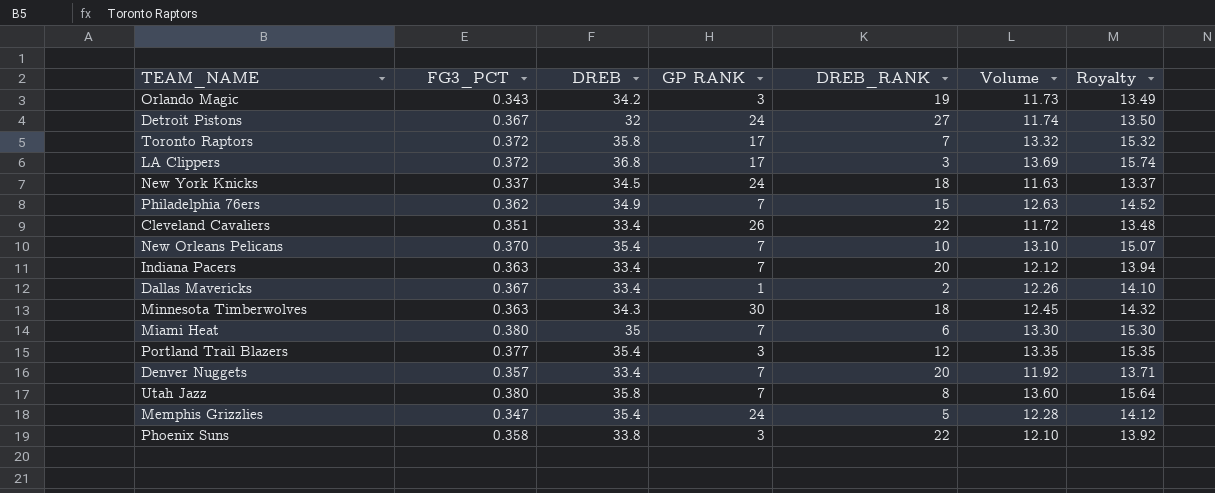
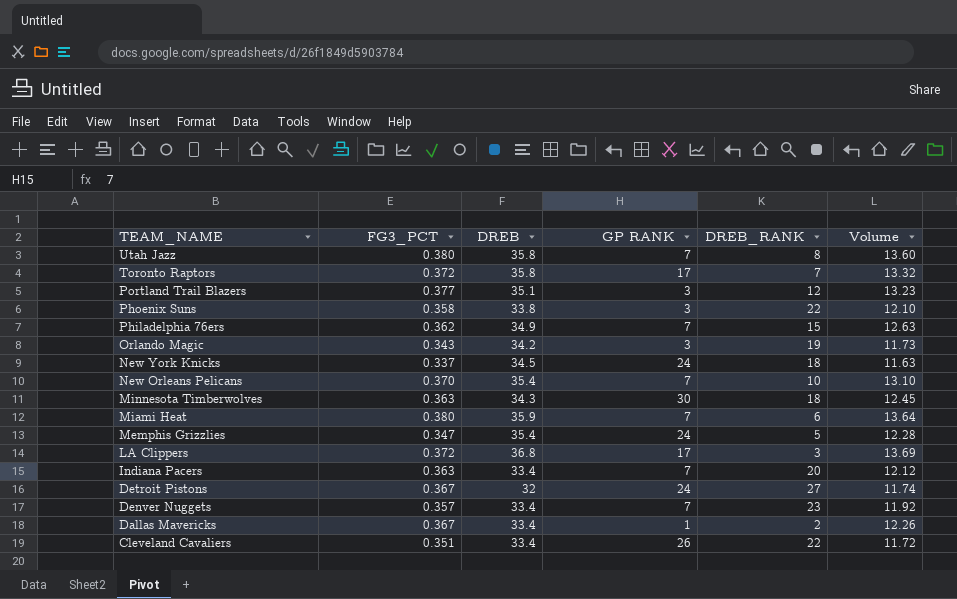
row order: none -> TEAM_NAME descending
column Royalty | formula: [Volume] * 1.15 -> none
Portland Trail Blazers | DREB: 35.4 -> 35.1
Portland Trail Blazers | Volume: 13.35 -> 13.23
Miami Heat | DREB: 35 -> 35.9
Miami Heat | Volume: 13.30 -> 13.64
Denver Nuggets | DREB_RANK: 20 -> 23

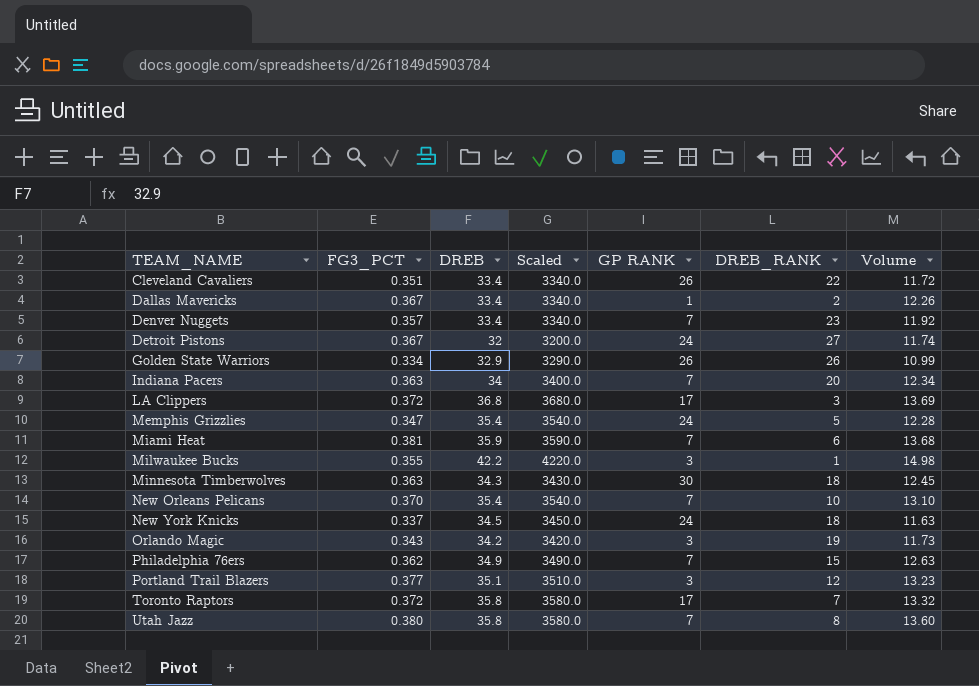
row order: TEAM_NAME descending -> TEAM_NAME ascending
column Scaled | formula: none -> [DREB] * 100
row Phoenix Suns: 0.358 | 33.8 | 3 | 22 | 12.10 -> none
row Golden State Warriors: none -> 0.334 | 32.9 | 3290.0 | 26 | 26 | 10.99
Indiana Pacers | DREB: 33.4 -> 34
Indiana Pacers | Volume: 12.12 -> 12.34
Miami Heat | FG3_PCT: 0.380 -> 0.381
Miami Heat | Volume: 13.64 -> 13.68
row Milwaukee Bucks: none -> 0.355 | 42.2 | 4220.0 | 3 | 1 | 14.98

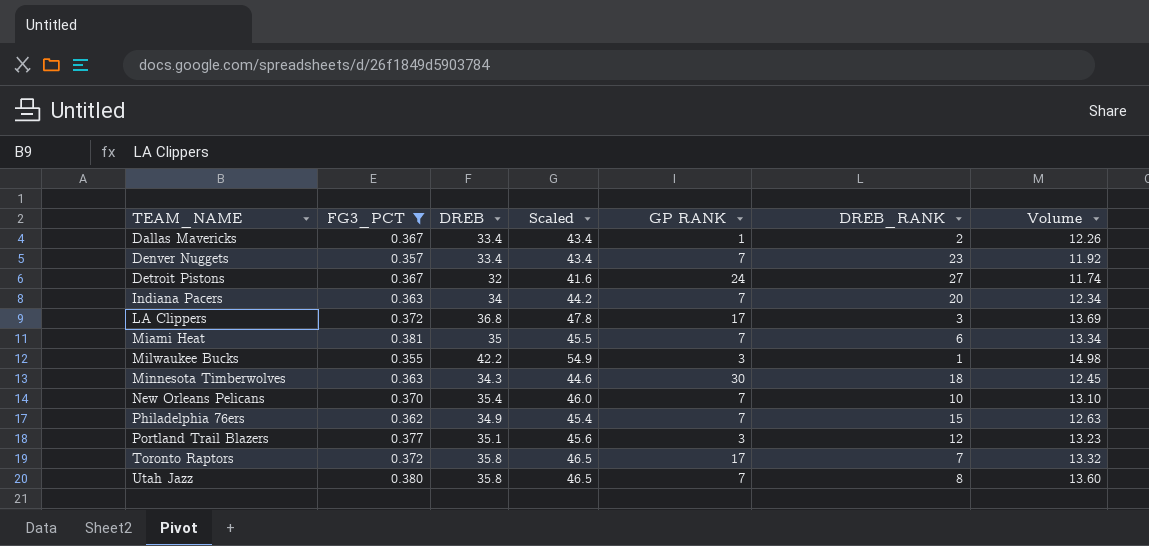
filter: none -> FG3_PCT >= 0.355
column Scaled | formula: [DREB] * 100 -> [DREB] * 1.3
Miami Heat | DREB: 35.9 -> 35
Miami Heat | Volume: 13.68 -> 13.34

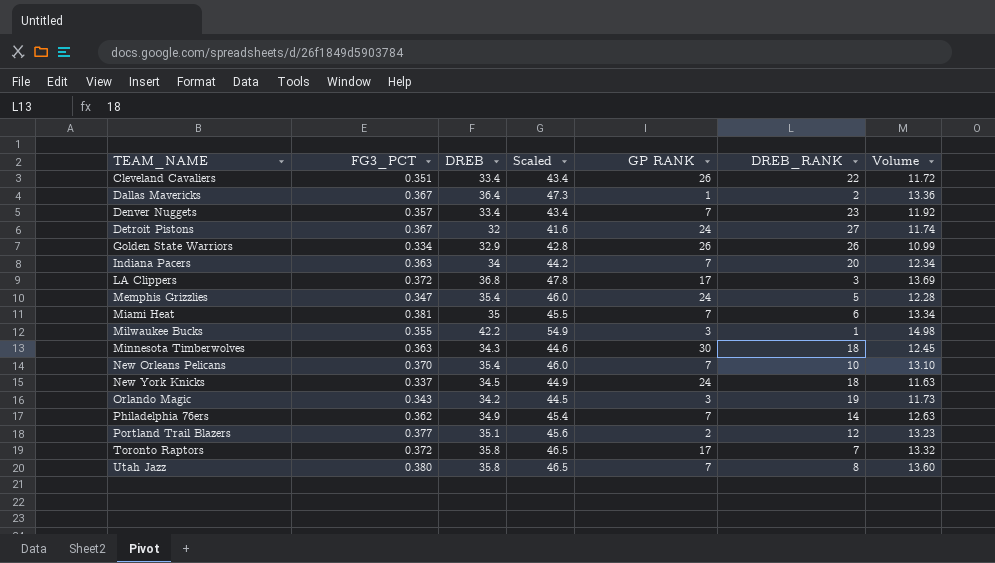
filter: FG3_PCT >= 0.355 -> none
Dallas Mavericks | DREB: 33.4 -> 36.4
Dallas Mavericks | Scaled: 43.4 -> 47.3
Dallas Mavericks | Volume: 12.26 -> 13.36
Philadelphia 76ers | DREB_RANK: 15 -> 14
Portland Trail Blazers | GP RANK: 3 -> 2

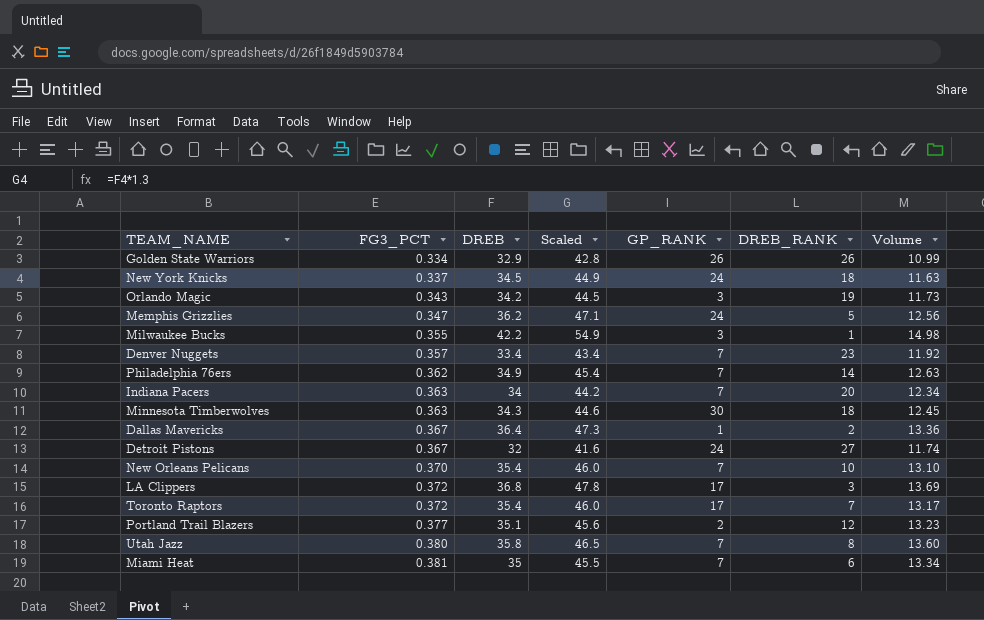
row order: TEAM_NAME ascending -> FG3_PCT ascending
column name: GP RANK -> GP_RANK
row Cleveland Cavaliers: 0.351 | 33.4 | 43.4 | 26 | 22 | 11.72 -> none
Memphis Grizzlies | DREB: 35.4 -> 36.2
Memphis Grizzlies | Scaled: 46.0 -> 47.1
Memphis Grizzlies | Volume: 12.28 -> 12.56
Toronto Raptors | DREB: 35.8 -> 35.4
Toronto Raptors | Scaled: 46.5 -> 46.0
Toronto Raptors | Volume: 13.32 -> 13.17

